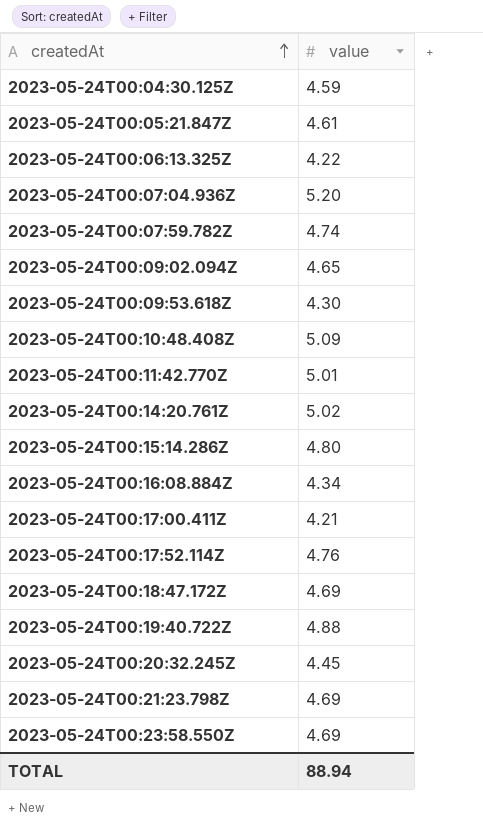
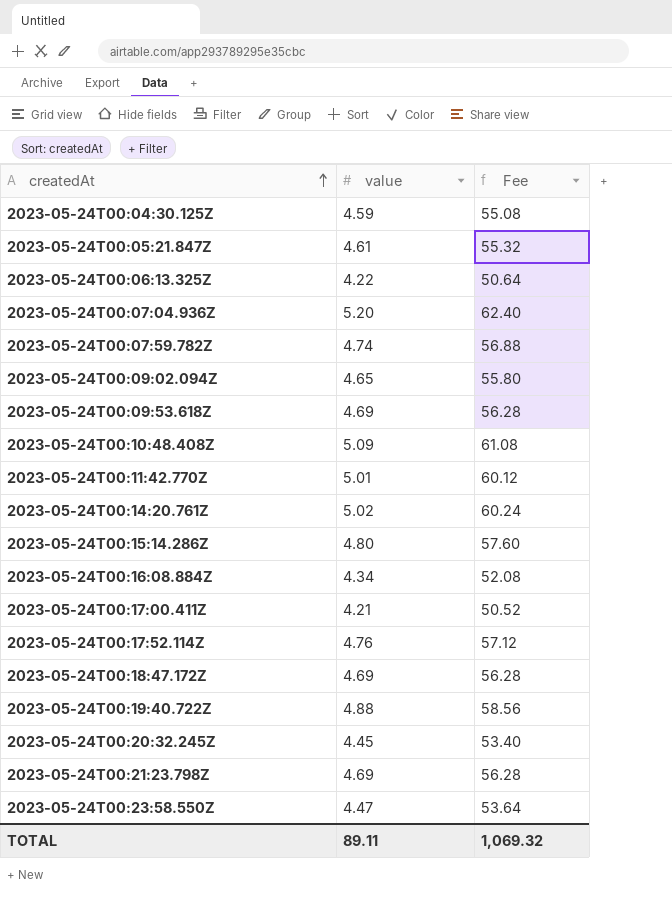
column Fee | formula: none -> [value] * 12
2023-05-24T00:09:53.618Z | value: 4.30 -> 4.69
2023-05-24T00:23:58.550Z | value: 4.69 -> 4.47
TOTAL | value: 88.94 -> 89.11

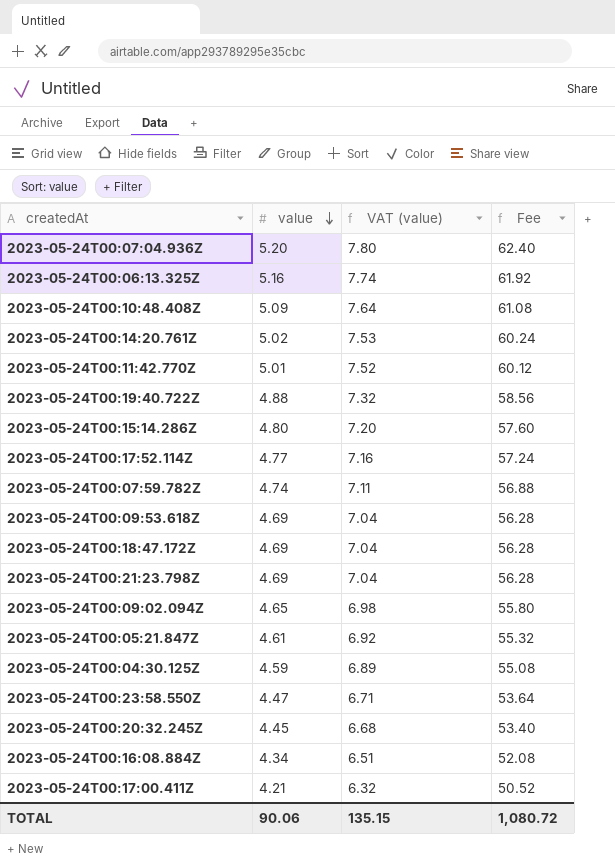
row order: createdAt ascending -> value descending
column VAT (value) | formula: none -> [value] * 1.5
2023-05-24T00:06:13.325Z | value: 4.22 -> 5.16
2023-05-24T00:06:13.325Z | Fee: 50.64 -> 61.92
2023-05-24T00:17:52.114Z | value: 4.76 -> 4.77
2023-05-24T00:17:52.114Z | Fee: 57.12 -> 57.24
TOTAL | value: 89.11 -> 90.06
TOTAL | Fee: 1,069.32 -> 1,080.72

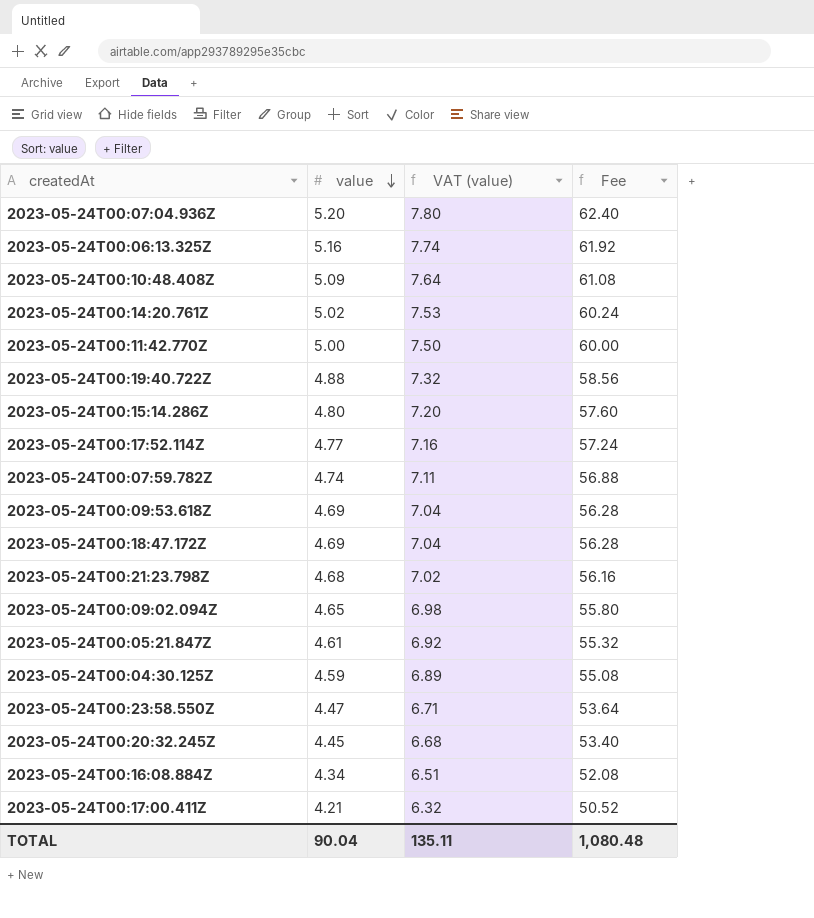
2023-05-24T00:11:42.770Z | value: 5.01 -> 5.00
2023-05-24T00:11:42.770Z | VAT (value): 7.52 -> 7.50
2023-05-24T00:11:42.770Z | Fee: 60.12 -> 60.00
2023-05-24T00:21:23.798Z | value: 4.69 -> 4.68
2023-05-24T00:21:23.798Z | VAT (value): 7.04 -> 7.02
2023-05-24T00:21:23.798Z | Fee: 56.28 -> 56.16
TOTAL | value: 90.06 -> 90.04
TOTAL | VAT (value): 135.15 -> 135.11
TOTAL | Fee: 1,080.72 -> 1,080.48

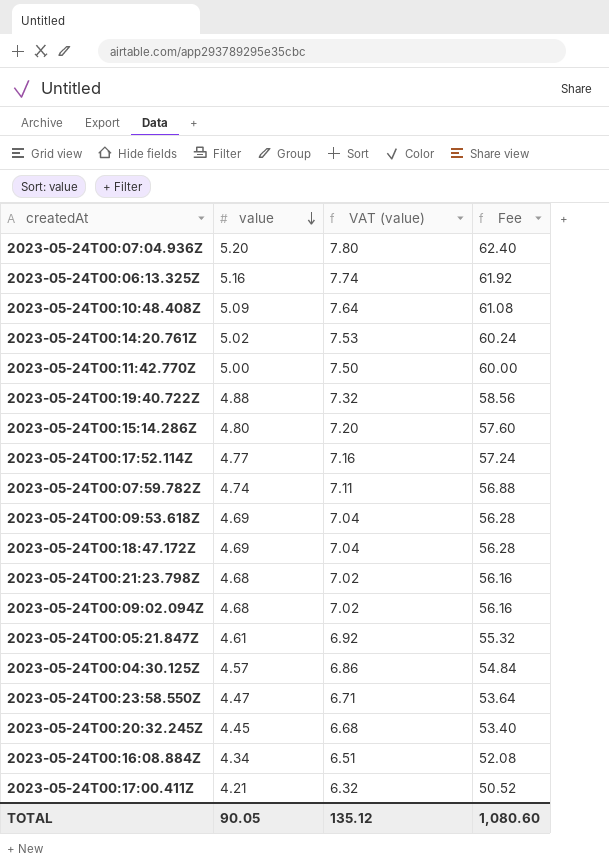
2023-05-24T00:09:02.094Z | value: 4.65 -> 4.68
2023-05-24T00:09:02.094Z | VAT (value): 6.98 -> 7.02
2023-05-24T00:09:02.094Z | Fee: 55.80 -> 56.16
2023-05-24T00:04:30.125Z | value: 4.59 -> 4.57
2023-05-24T00:04:30.125Z | VAT (value): 6.89 -> 6.86
2023-05-24T00:04:30.125Z | Fee: 55.08 -> 54.84
TOTAL | value: 90.04 -> 90.05
TOTAL | VAT (value): 135.11 -> 135.12
TOTAL | Fee: 1,080.48 -> 1,080.60

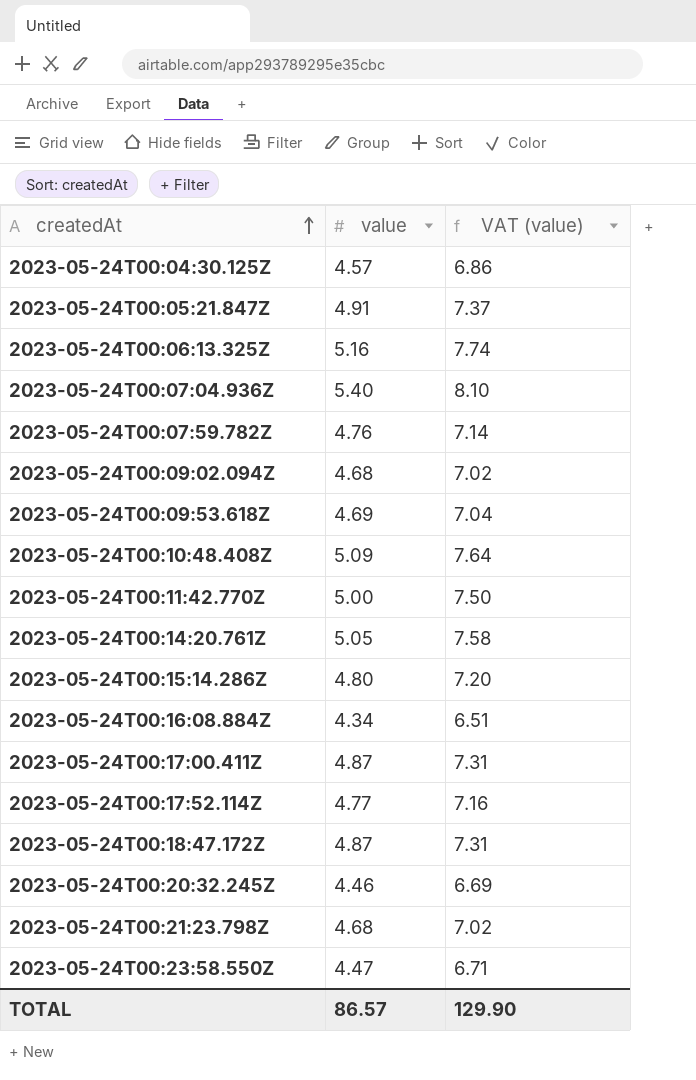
row order: value descending -> createdAt ascending
column Fee | formula: [value] * 12 -> none
row 2023-05-24T00:19:40.722Z: 4.88 | 7.32 | 58.56 -> none
2023-05-24T00:05:21.847Z | value: 4.61 -> 4.91
2023-05-24T00:05:21.847Z | VAT (value): 6.92 -> 7.37
2023-05-24T00:07:04.936Z | value: 5.20 -> 5.40
2023-05-24T00:07:04.936Z | VAT (value): 7.80 -> 8.10
2023-05-24T00:07:59.782Z | value: 4.74 -> 4.76
2023-05-24T00:07:59.782Z | VAT (value): 7.11 -> 7.14
2023-05-24T00:14:20.761Z | value: 5.02 -> 5.05
2023-05-24T00:14:20.761Z | VAT (value): 7.53 -> 7.58
2023-05-24T00:17:00.411Z | value: 4.21 -> 4.87
2023-05-24T00:17:00.411Z | VAT (value): 6.32 -> 7.31
2023-05-24T00:18:47.172Z | value: 4.69 -> 4.87
2023-05-24T00:18:47.172Z | VAT (value): 7.04 -> 7.31
2023-05-24T00:20:32.245Z | value: 4.45 -> 4.46
2023-05-24T00:20:32.245Z | VAT (value): 6.68 -> 6.69
TOTAL | value: 90.05 -> 86.57
TOTAL | VAT (value): 135.12 -> 129.90

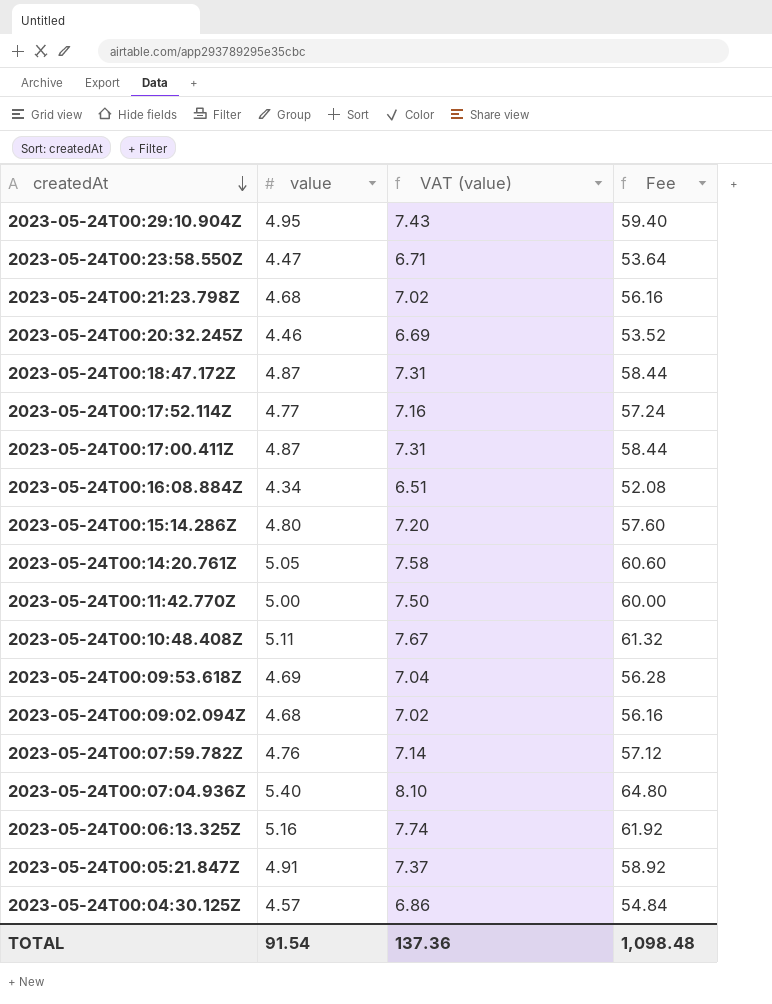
row order: createdAt ascending -> createdAt descending
column Fee | formula: none -> [value] * 12
row 2023-05-24T00:29:10.904Z: none -> 4.95 | 7.43 | 59.40
2023-05-24T00:10:48.408Z | value: 5.09 -> 5.11
2023-05-24T00:10:48.408Z | VAT (value): 7.64 -> 7.67
TOTAL | value: 86.57 -> 91.54
TOTAL | VAT (value): 129.90 -> 137.36

